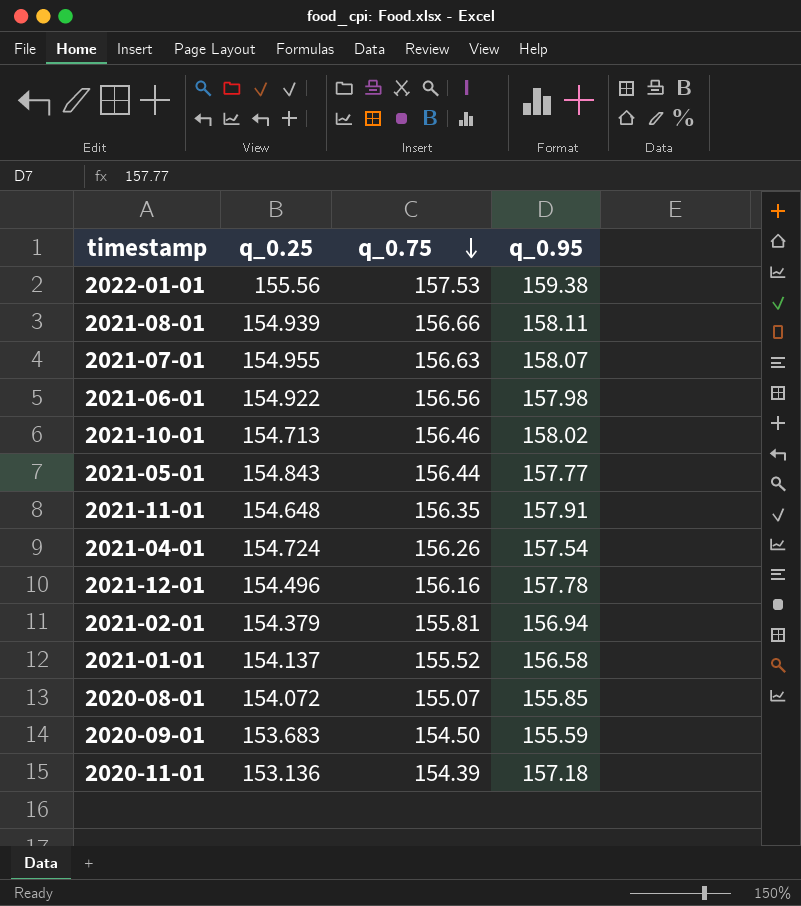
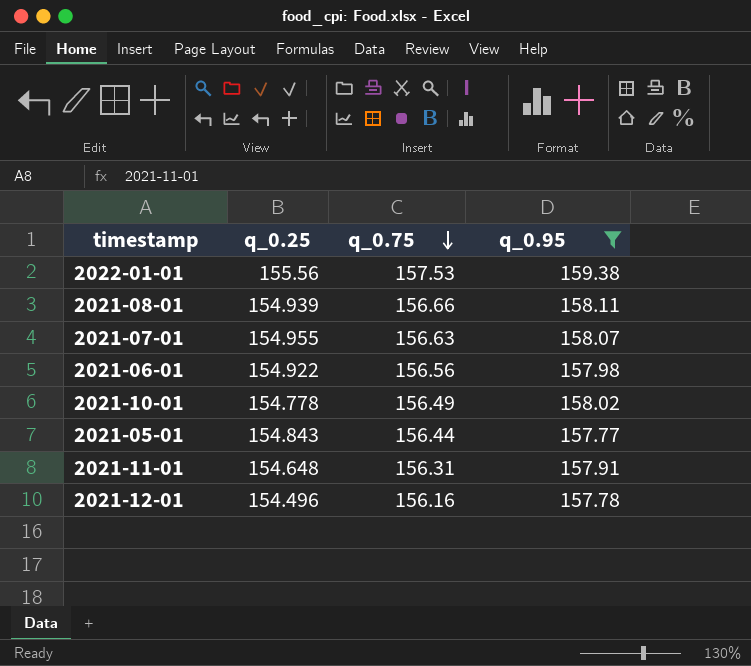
filter: none -> q_0.95 >= 157.77
2021-10-01 | q_0.25: 154.713 -> 154.778
2021-10-01 | q_0.75: 156.46 -> 156.49
2021-11-01 | q_0.75: 156.35 -> 156.31

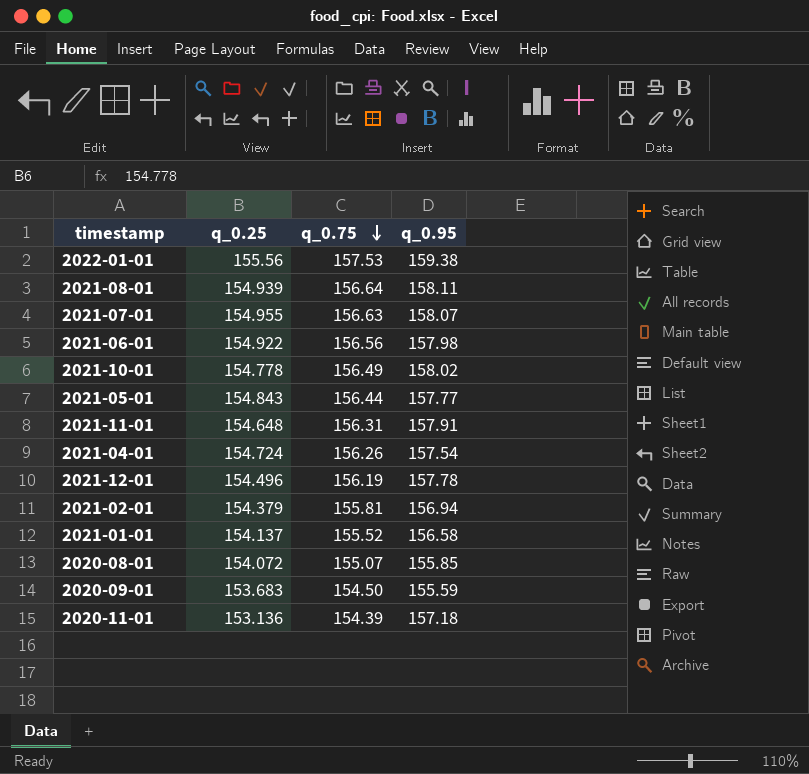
filter: q_0.95 >= 157.77 -> none
2021-08-01 | q_0.75: 156.66 -> 156.64
2021-12-01 | q_0.75: 156.16 -> 156.19

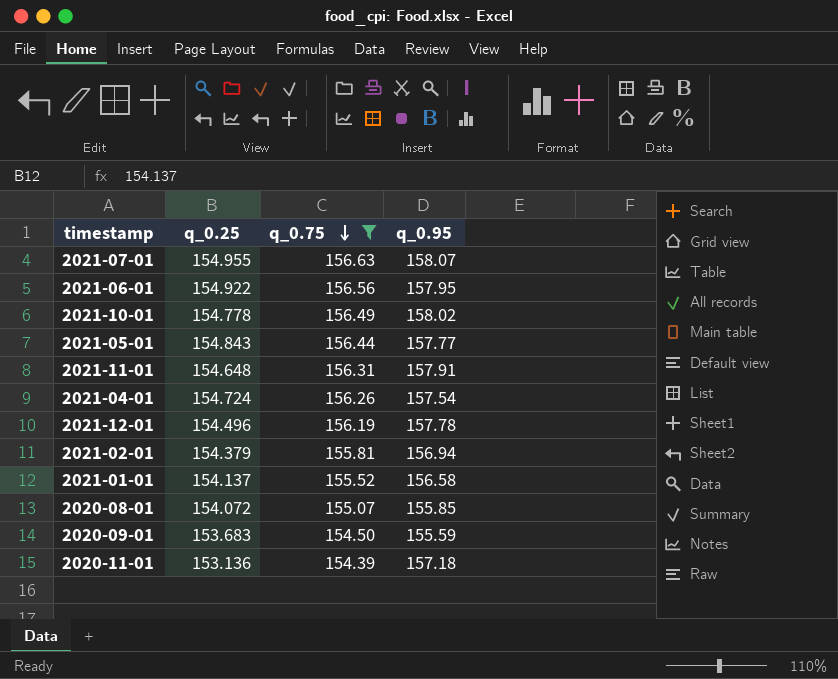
filter: none -> q_0.75 <= 156.63
2021-06-01 | q_0.95: 157.98 -> 157.95

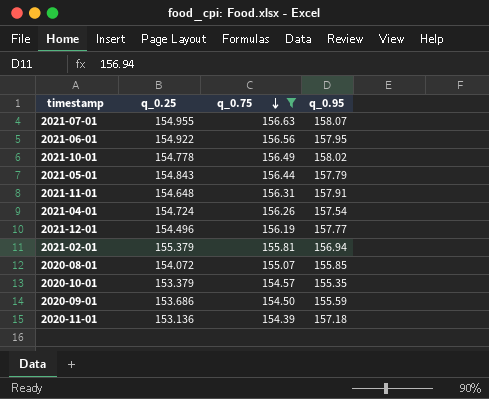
row 2021-01-01: 154.137 | 155.52 | 156.58 -> none
2021-05-01 | q_0.95: 157.77 -> 157.79
2021-12-01 | q_0.95: 157.78 -> 157.77
2021-02-01 | q_0.25: 154.379 -> 155.379
row 2020-10-01: none -> 153.379 | 154.57 | 155.35
2020-09-01 | q_0.25: 153.683 -> 153.686

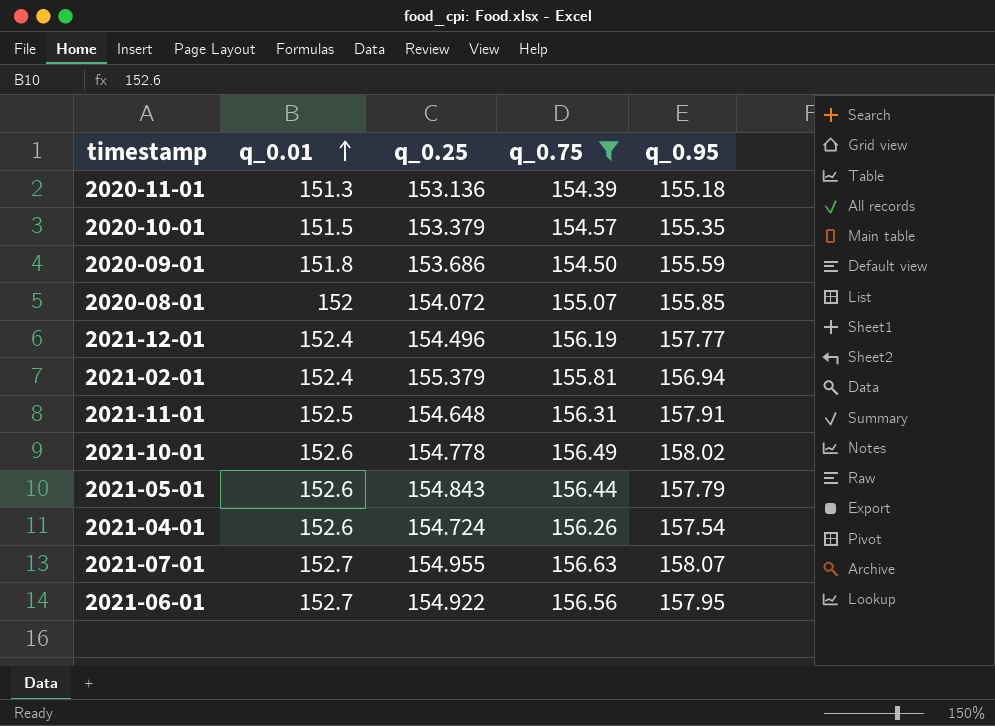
row order: q_0.75 descending -> q_0.01 ascending
column q_0.01 | position: none -> 2
2020-11-01 | q_0.95: 157.18 -> 155.18

